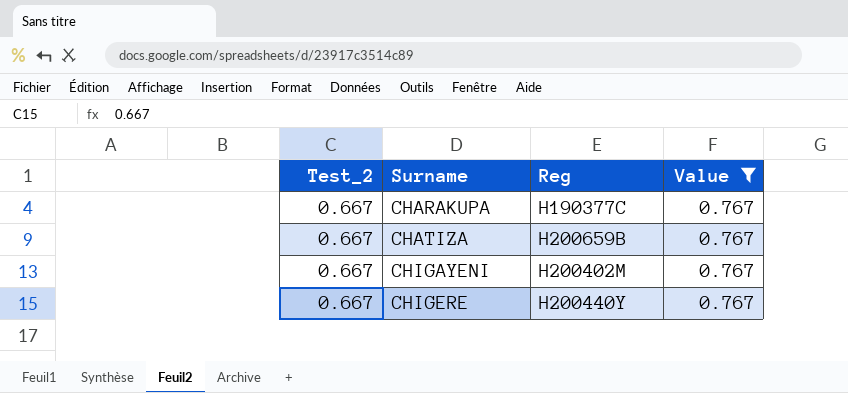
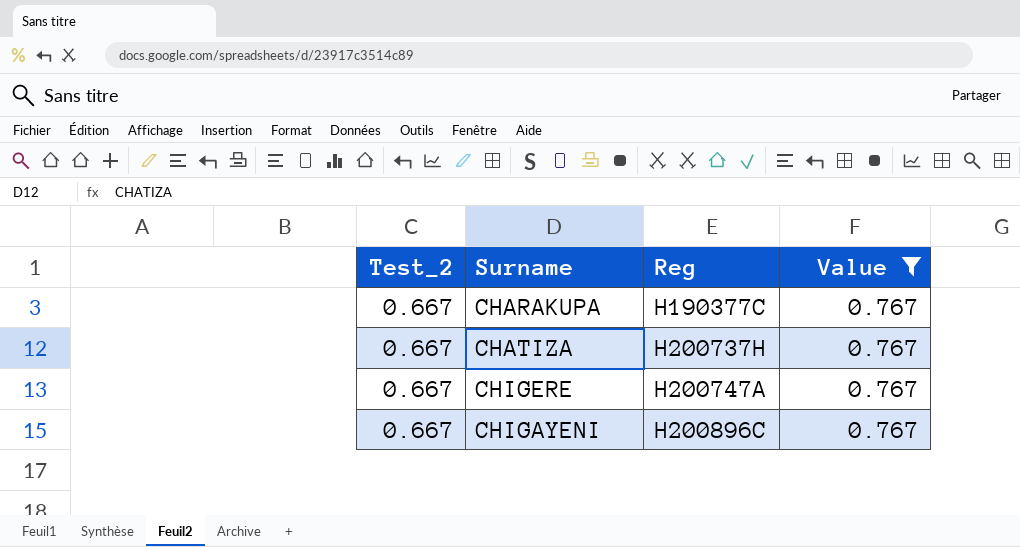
row order: Surname ascending -> Reg ascending
CHATIZA | Reg: H200659B -> H200737H
CHIGERE | Reg: H200440Y -> H200747A
CHIGAYENI | Reg: H200402M -> H200896C

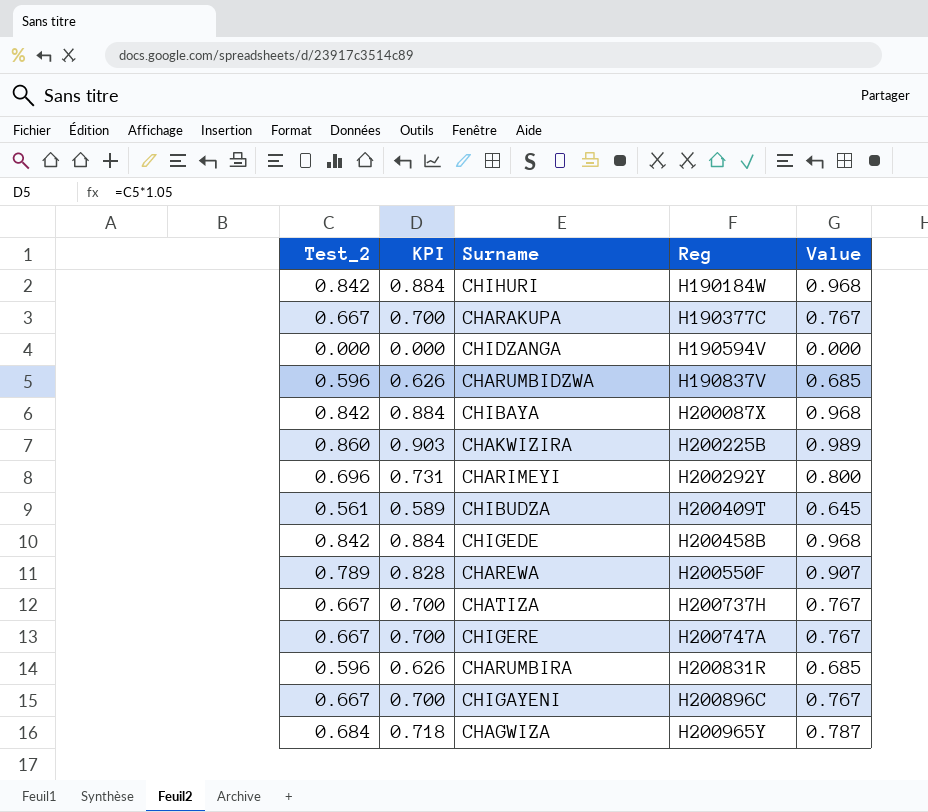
filter: Value = 0.767 -> none
column KPI | formula: none -> [Test_2] * 1.05

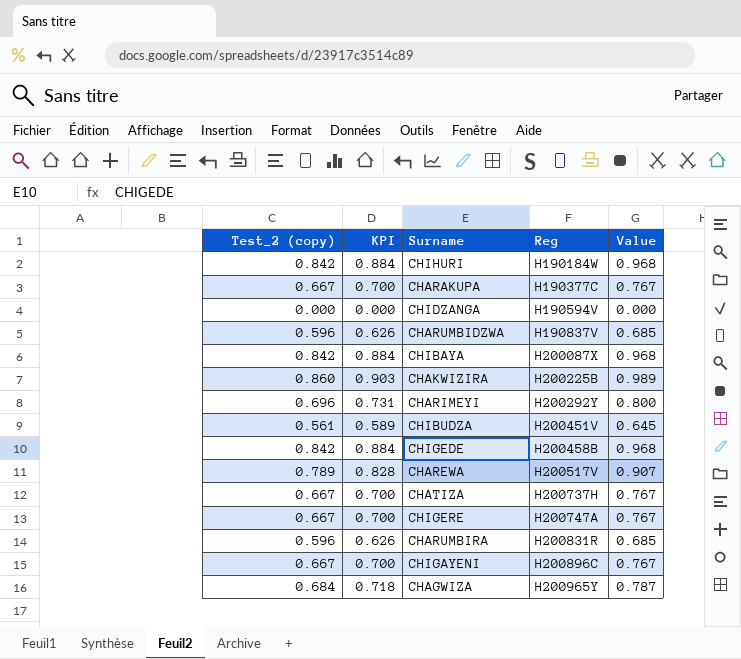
column name: Test_2 -> Test_2 (copy)
CHIBUDZA | Reg: H200409T -> H200451V
CHAREWA | Reg: H200550F -> H200517V

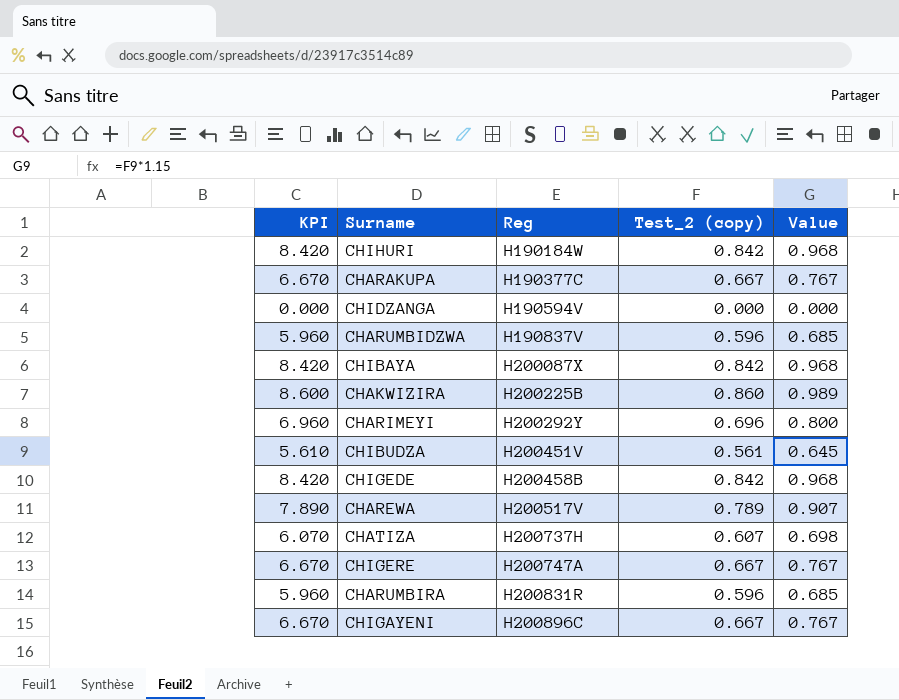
column KPI | formula: [Test_2 (copy)] * 1.05 -> [Test_2 (copy)] * 10
column Test_2 (copy) | position: 1 -> 4
row CHAGWIZA: 0.684 | 0.718 | H200965Y | 0.787 -> none
CHATIZA | Test_2 (copy): 0.667 -> 0.607
CHATIZA | Value: 0.767 -> 0.698

